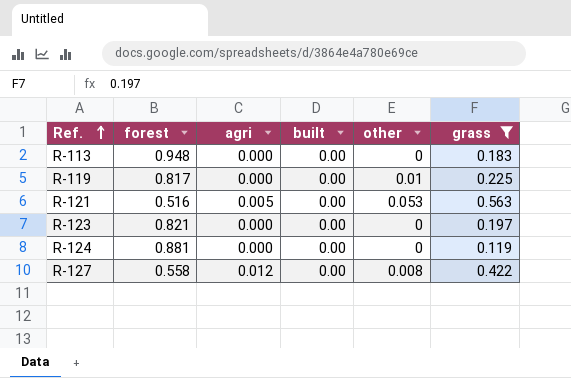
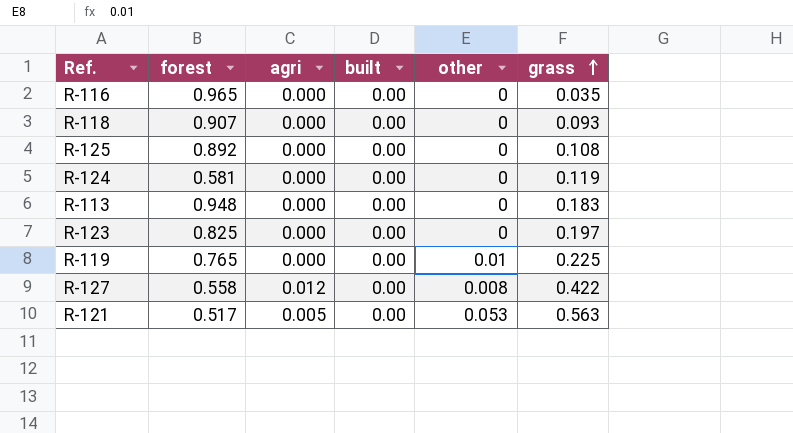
filter: grass >= 0.119 -> none
row order: Ref. ascending -> grass ascending
R-124 | forest: 0.881 -> 0.581
R-123 | forest: 0.821 -> 0.825
R-119 | forest: 0.817 -> 0.765
R-121 | forest: 0.516 -> 0.517

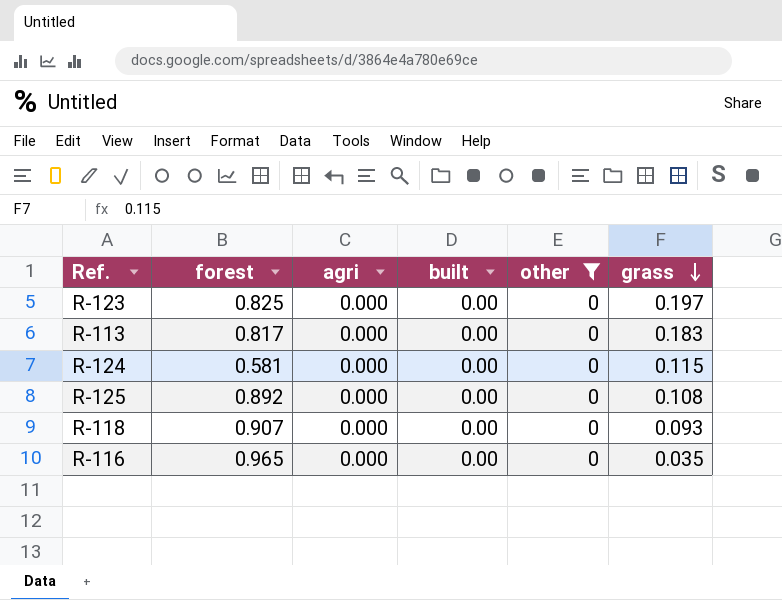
filter: none -> other = 0
row order: grass ascending -> grass descending
R-113 | forest: 0.948 -> 0.817
R-124 | grass: 0.119 -> 0.115

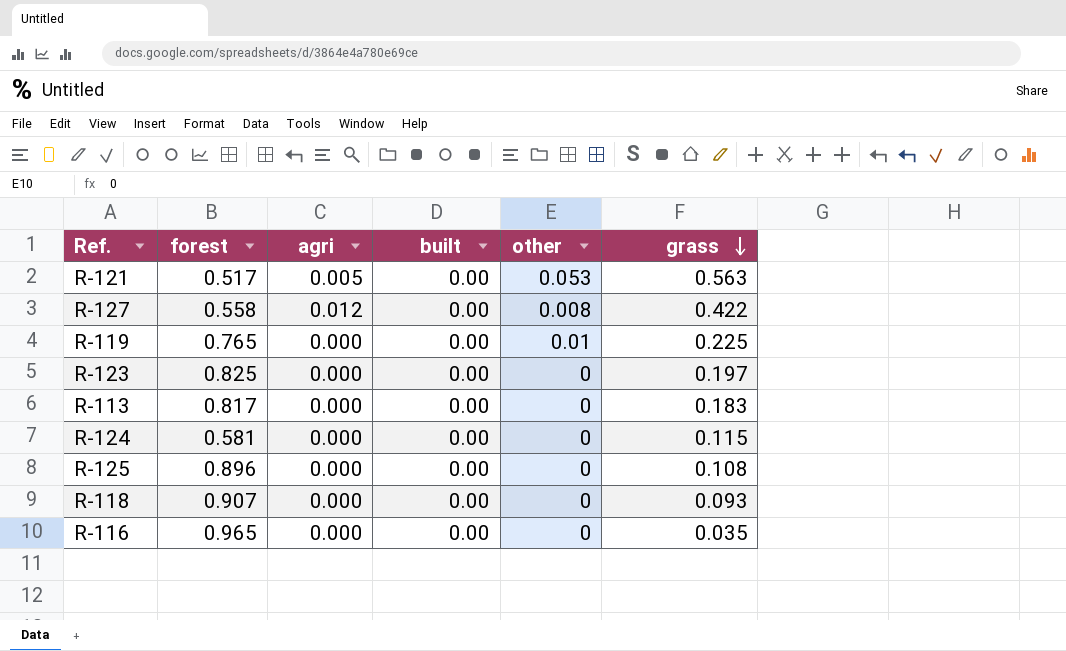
filter: other = 0 -> none
R-125 | forest: 0.892 -> 0.896

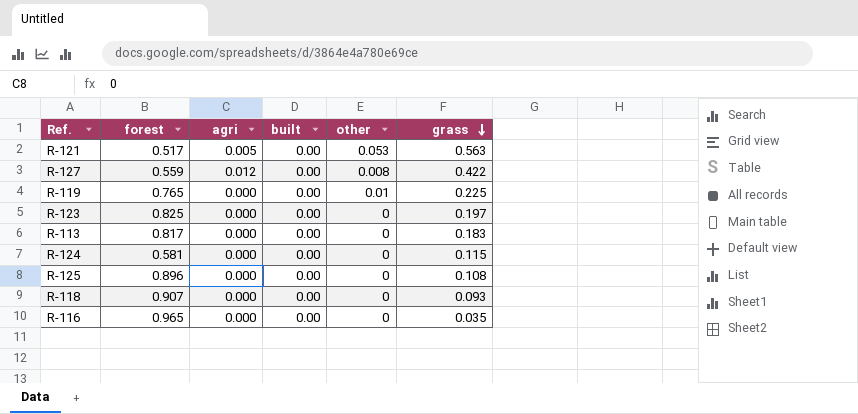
R-127 | forest: 0.558 -> 0.559

